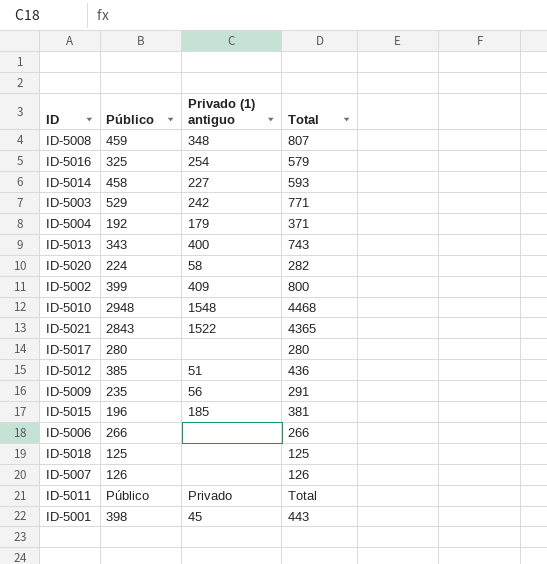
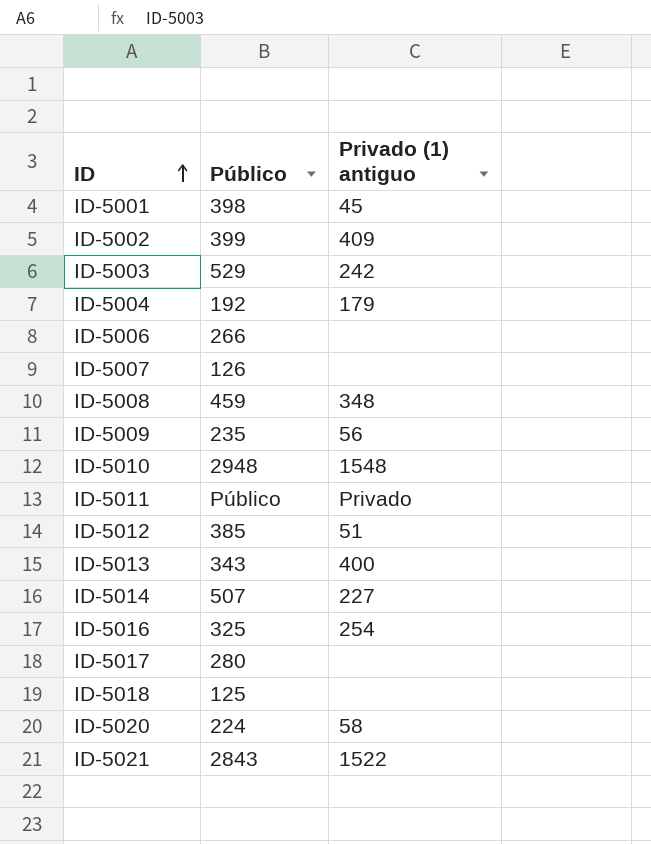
row order: none -> ID ascending
column Total | position: 4 -> none
row ID-5015: 196 | 185 | 381 -> none
ID-5014 | Público: 458 -> 507

